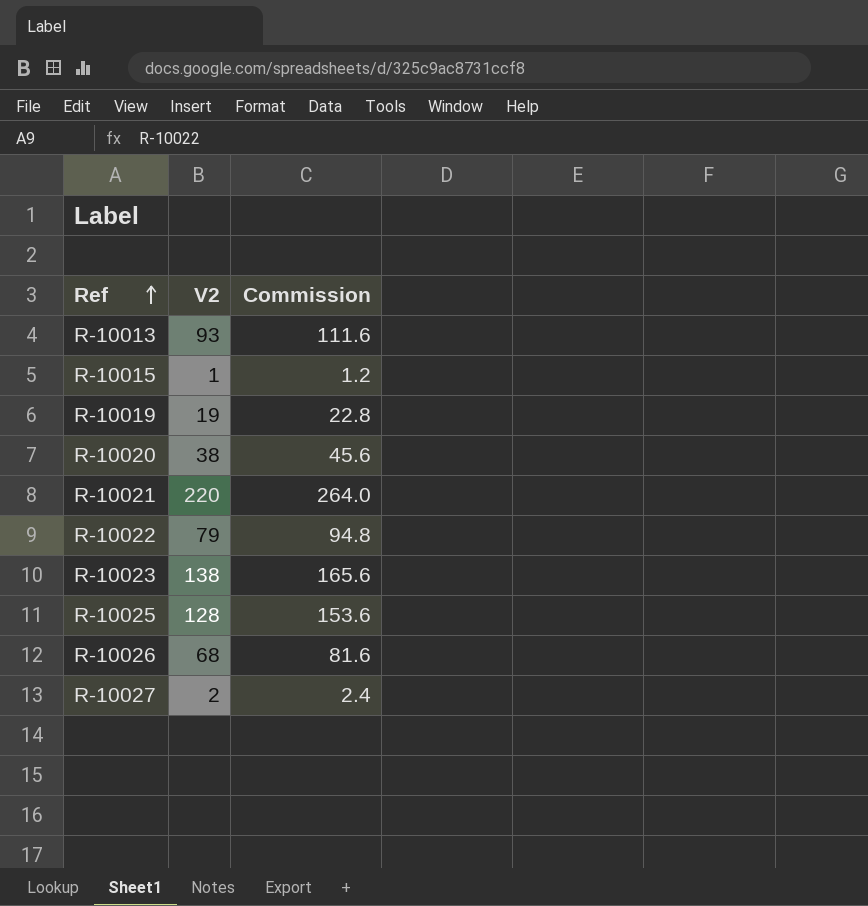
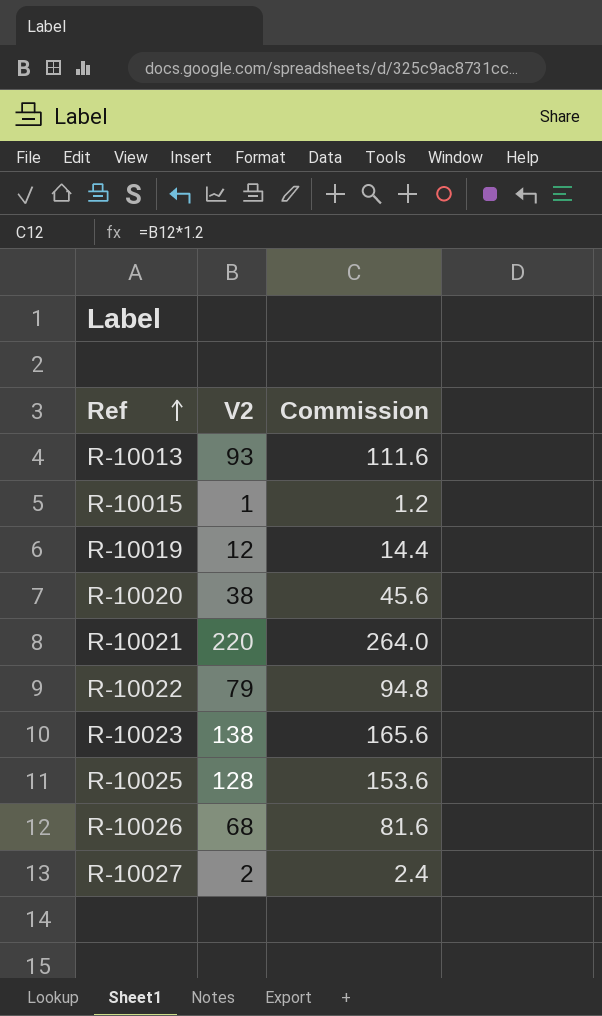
R-10019 | V2: 19 -> 12
R-10019 | Commission: 22.8 -> 14.4

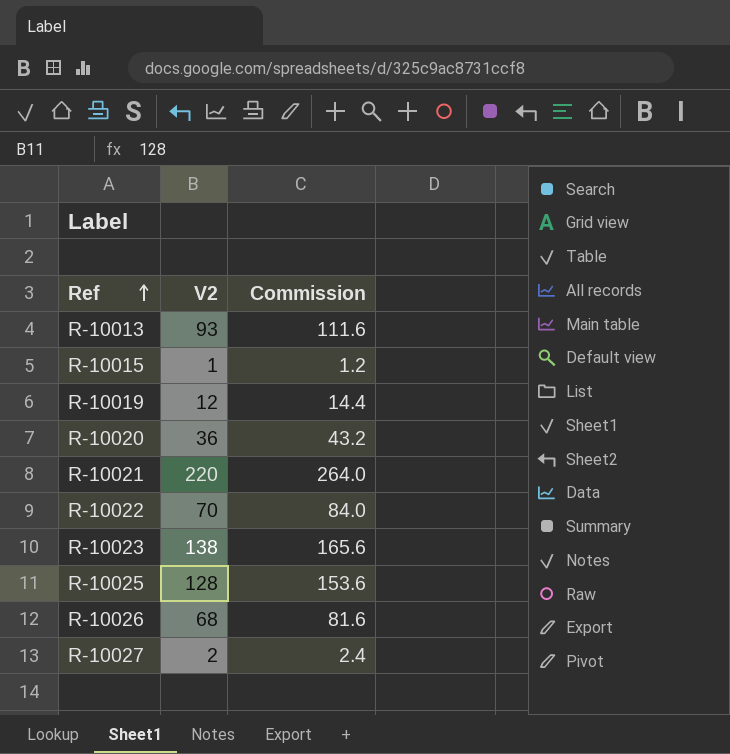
R-10020 | V2: 38 -> 36
R-10020 | Commission: 45.6 -> 43.2
R-10022 | V2: 79 -> 70
R-10022 | Commission: 94.8 -> 84.0

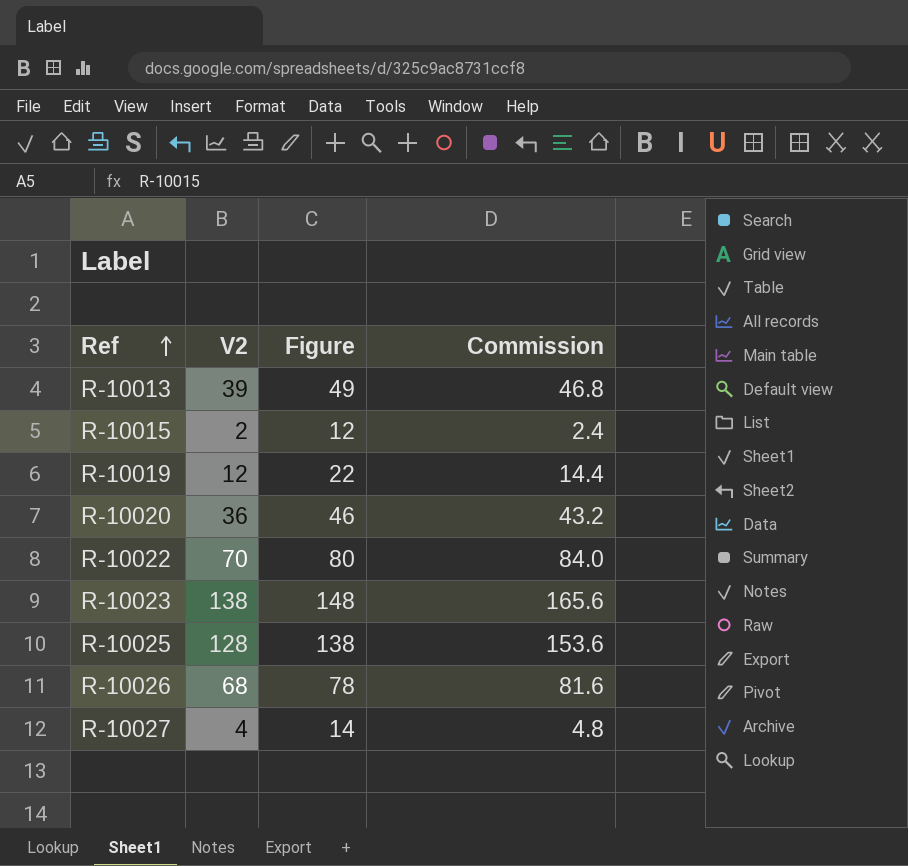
column Figure | formula: none -> [V2] + 10
row R-10021: 220 | 264.0 -> none
R-10013 | V2: 93 -> 39
R-10013 | Commission: 111.6 -> 46.8
R-10015 | V2: 1 -> 2
R-10015 | Commission: 1.2 -> 2.4
R-10027 | V2: 2 -> 4
R-10027 | Commission: 2.4 -> 4.8

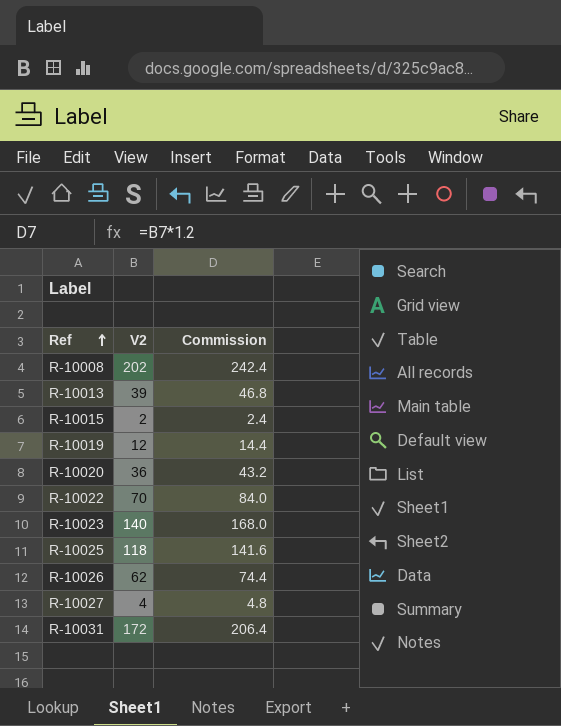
column Figure | formula: [V2] + 10 -> none
row R-10008: none -> 202 | 242.4
R-10023 | V2: 138 -> 140
R-10023 | Commission: 165.6 -> 168.0
R-10025 | V2: 128 -> 118
R-10025 | Commission: 153.6 -> 141.6
R-10026 | V2: 68 -> 62
R-10026 | Commission: 81.6 -> 74.4
row R-10031: none -> 172 | 206.4

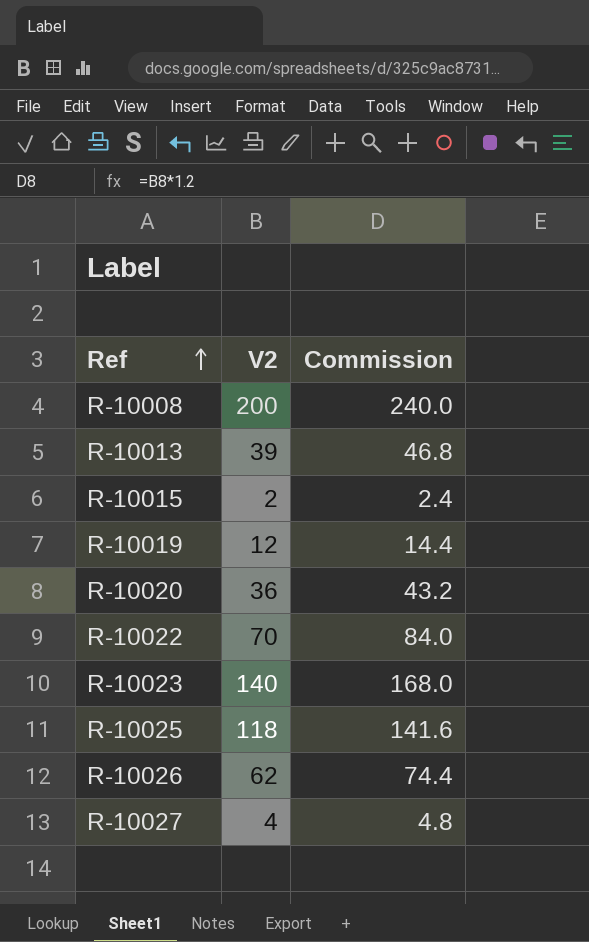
row R-10031: 172 | 206.4 -> none
R-10008 | V2: 202 -> 200
R-10008 | Commission: 242.4 -> 240.0

